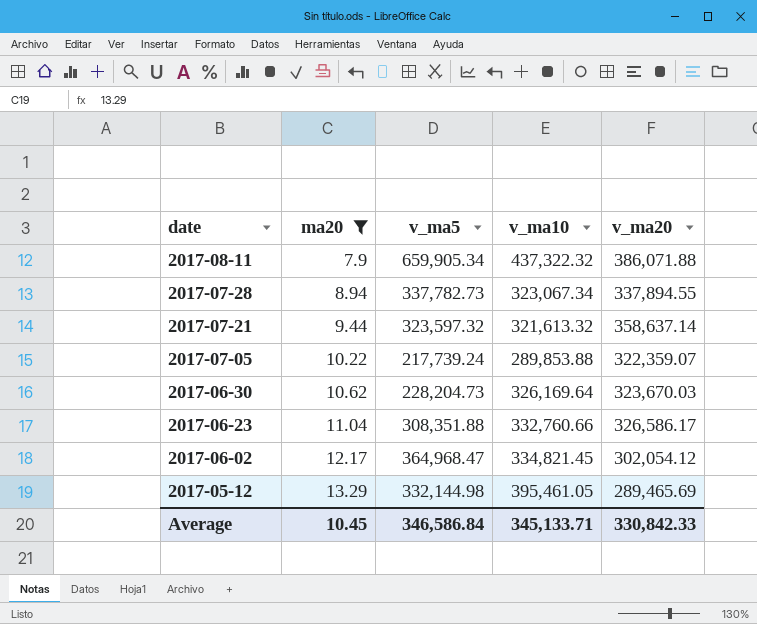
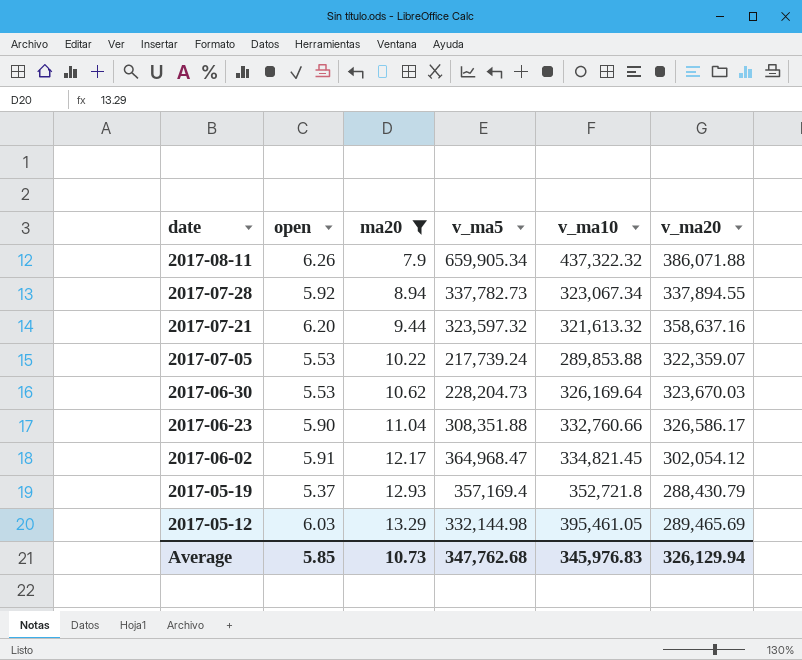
column open | position: none -> 2
2017-07-21 | v_ma20: 358,637.14 -> 358,637.16
row 2017-05-19: none -> 5.37 | 12.93 | 357,169.4 | 352,721.8 | 288,430.79
Average | ma20: 10.45 -> 10.73
Average | v_ma5: 346,586.84 -> 347,762.68
Average | v_ma10: 345,133.71 -> 345,976.83
Average | v_ma20: 330,842.33 -> 326,129.94

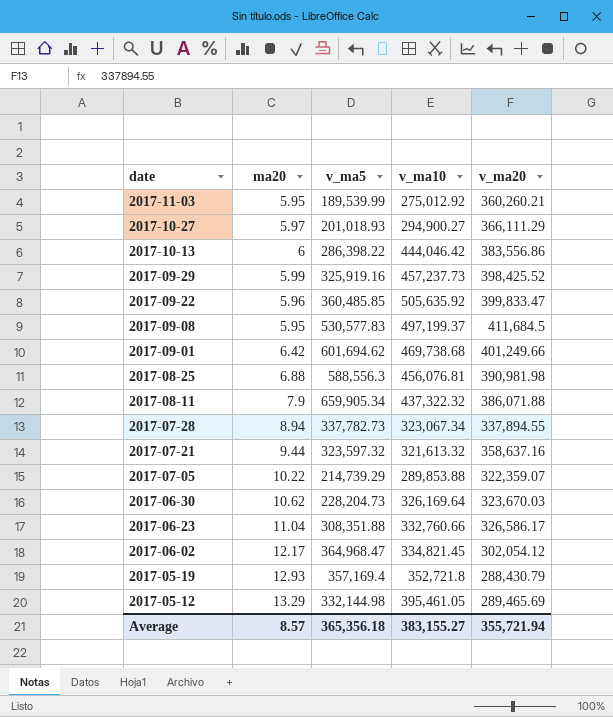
filter: ma20 >= 7.9 -> none
column open | position: 2 -> none
2017-07-05 | v_ma5: 217,739.24 -> 214,739.29
Average | ma20: 10.73 -> 8.57
Average | v_ma5: 347,762.68 -> 365,356.18
Average | v_ma10: 345,976.83 -> 383,155.27
Average | v_ma20: 326,129.94 -> 355,721.94

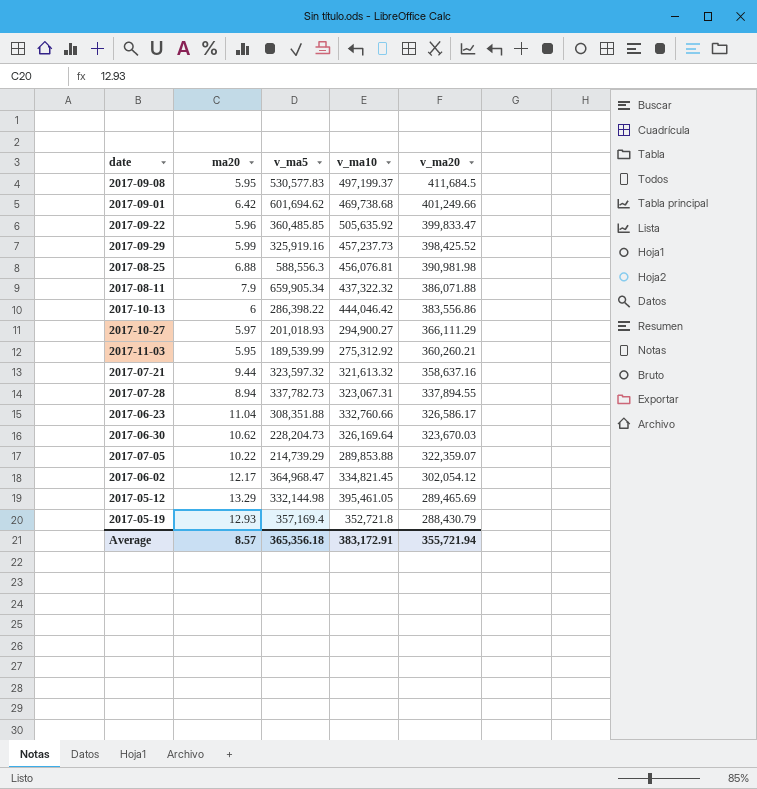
row order: date descending -> v_ma20 descending
2017-11-03 | v_ma10: 275,012.92 -> 275,312.92
2017-07-28 | v_ma10: 323,067.34 -> 323,067.31
Average | v_ma10: 383,155.27 -> 383,172.91

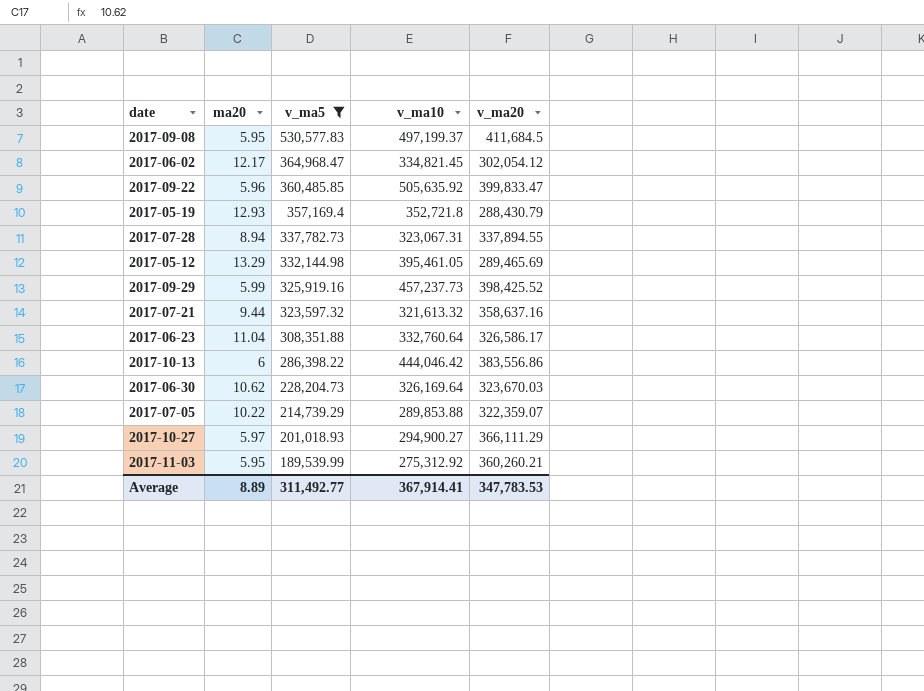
filter: none -> v_ma5 <= 530,577.83
row order: v_ma20 descending -> v_ma5 descending
2017-06-23 | v_ma10: 332,760.66 -> 332,760.64
Average | ma20: 8.57 -> 8.89
Average | v_ma5: 365,356.18 -> 311,492.77
Average | v_ma10: 383,172.91 -> 367,914.41
Average | v_ma20: 355,721.94 -> 347,783.53

